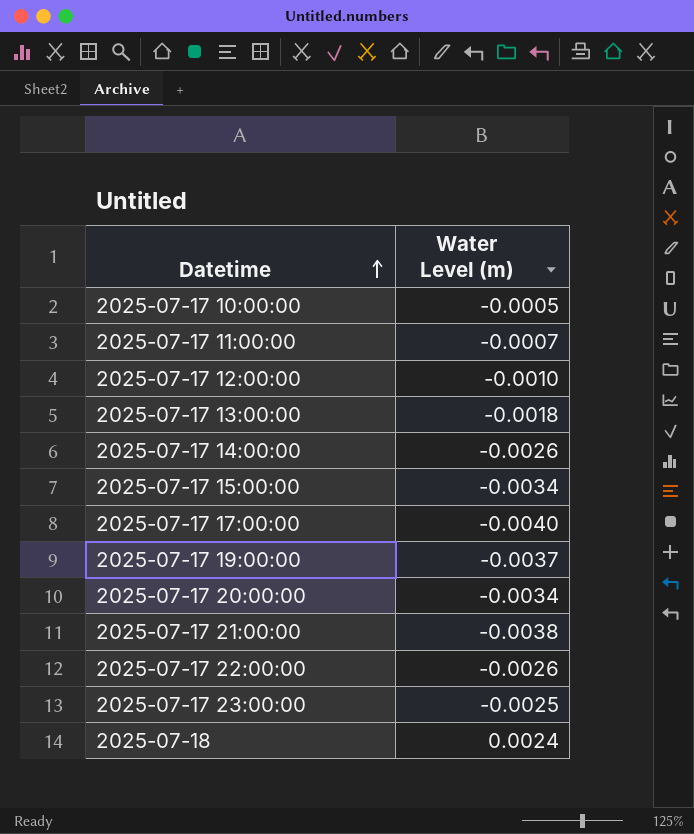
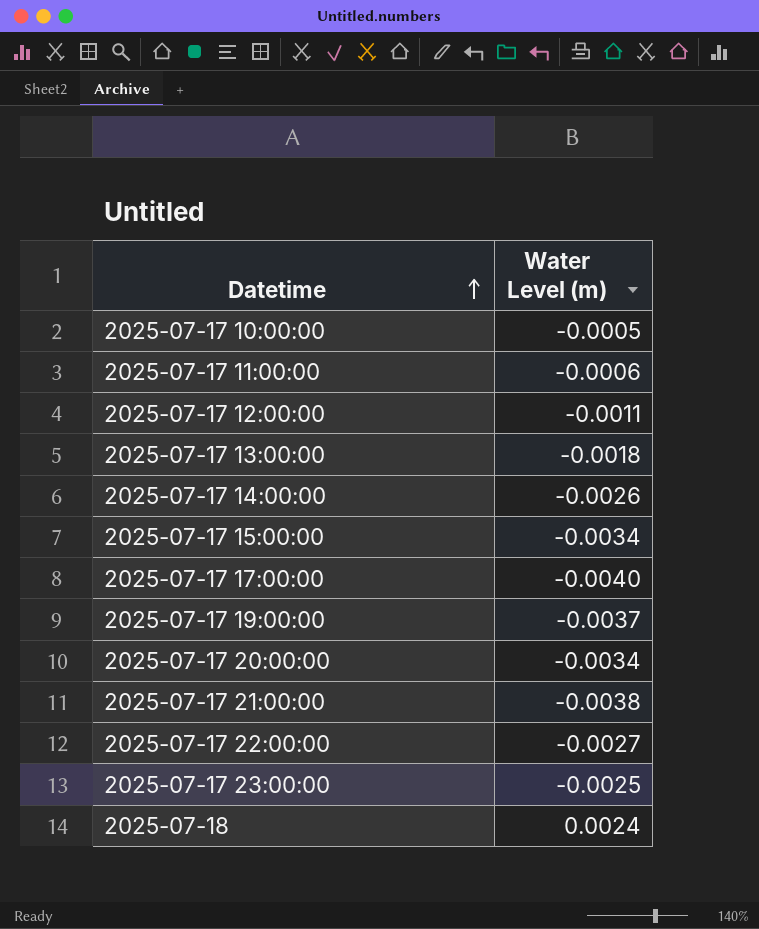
2025-07-17 11:00:00 | Water Level (m): -0.0007 -> -0.0006
2025-07-17 12:00:00 | Water Level (m): -0.0010 -> -0.0011
2025-07-17 22:00:00 | Water Level (m): -0.0026 -> -0.0027

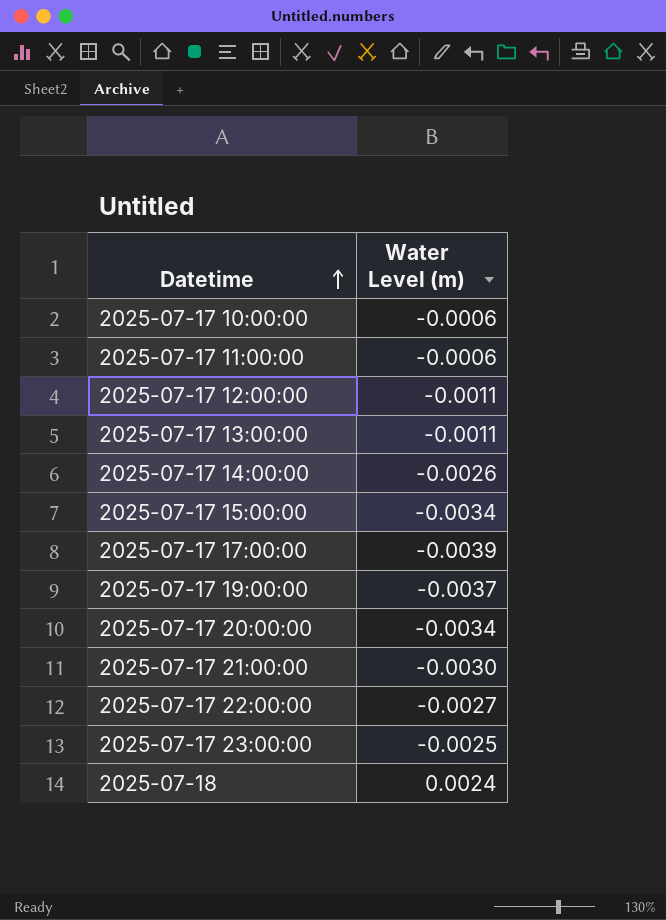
2025-07-17 10:00:00 | Water Level (m): -0.0005 -> -0.0006
2025-07-17 13:00:00 | Water Level (m): -0.0018 -> -0.0011
2025-07-17 17:00:00 | Water Level (m): -0.0040 -> -0.0039
2025-07-17 21:00:00 | Water Level (m): -0.0038 -> -0.0030

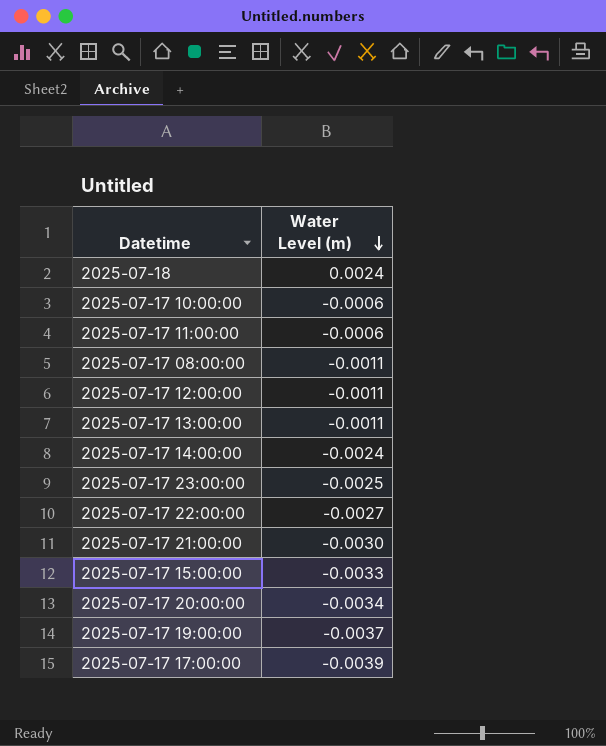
row order: Datetime ascending -> Water Level (m) descending
row 2025-07-17 08:00:00: none -> -0.0011
2025-07-17 14:00:00 | Water Level (m): -0.0026 -> -0.0024
2025-07-17 15:00:00 | Water Level (m): -0.0034 -> -0.0033

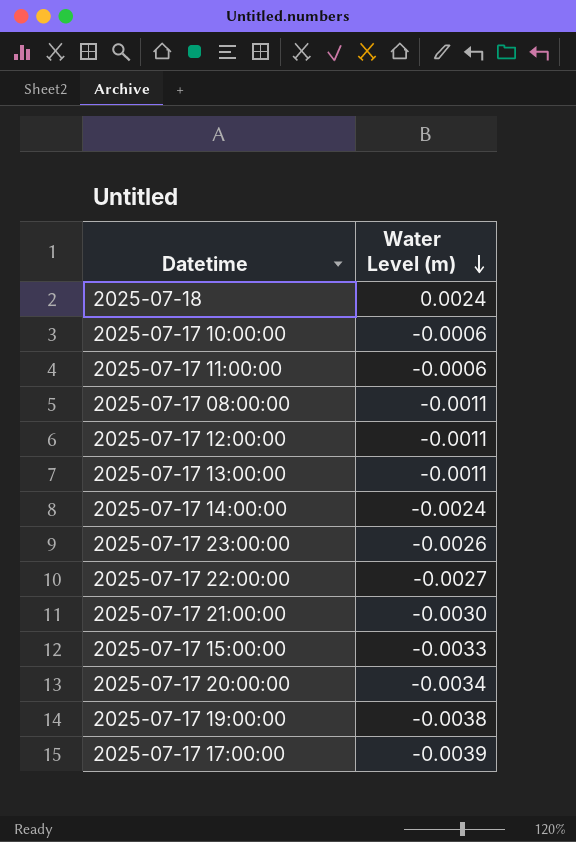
2025-07-17 23:00:00 | Water Level (m): -0.0025 -> -0.0026
2025-07-17 19:00:00 | Water Level (m): -0.0037 -> -0.0038

